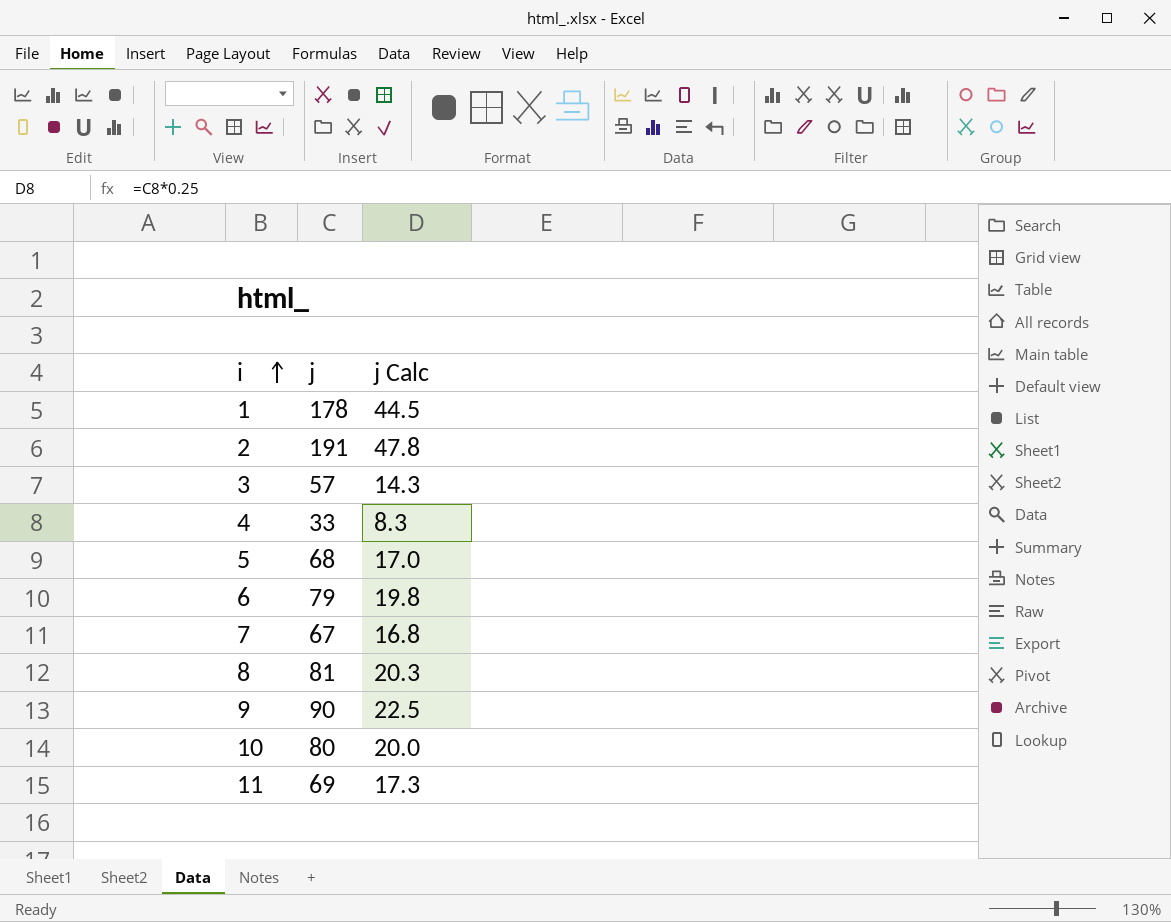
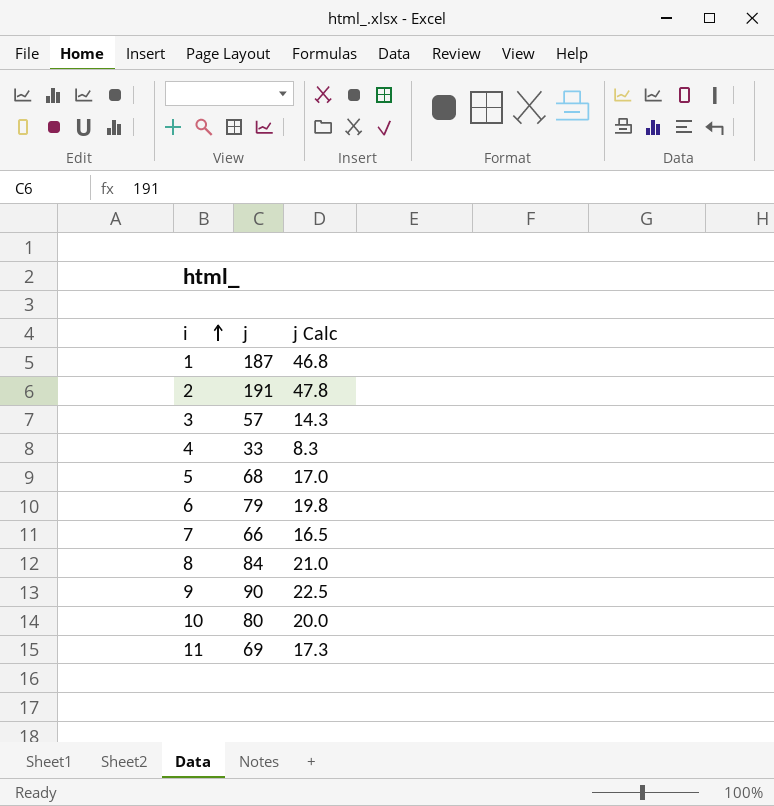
1 | j: 178 -> 187
1 | j Calc: 44.5 -> 46.8
7 | j: 67 -> 66
7 | j Calc: 16.8 -> 16.5
8 | j: 81 -> 84
8 | j Calc: 20.3 -> 21.0

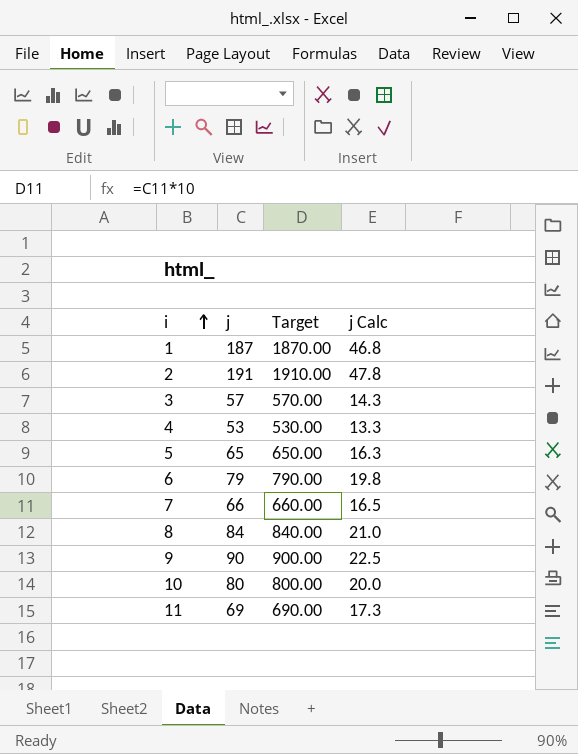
column Target | formula: none -> [j] * 10
4 | j: 33 -> 53
4 | j Calc: 8.3 -> 13.3
5 | j: 68 -> 65
5 | j Calc: 17.0 -> 16.3

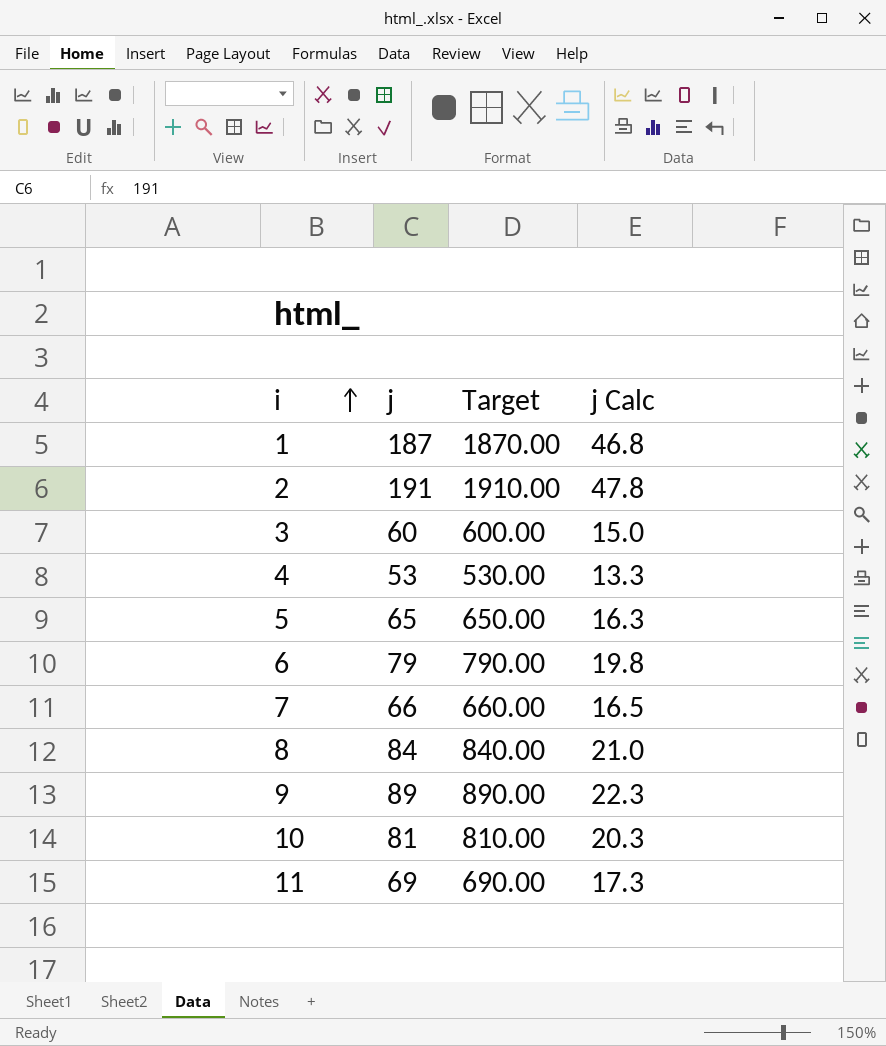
3 | j: 57 -> 60
3 | Target: 570.00 -> 600.00
3 | j Calc: 14.3 -> 15.0
9 | j: 90 -> 89
9 | Target: 900.00 -> 890.00
9 | j Calc: 22.5 -> 22.3
10 | j: 80 -> 81
10 | Target: 800.00 -> 810.00
10 | j Calc: 20.0 -> 20.3

